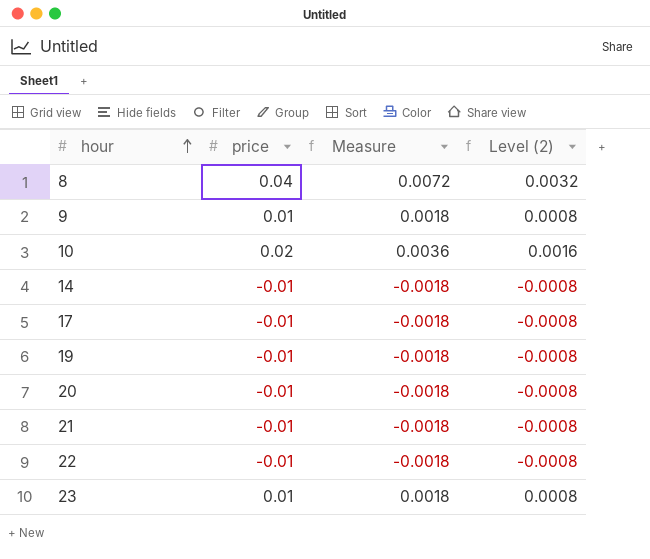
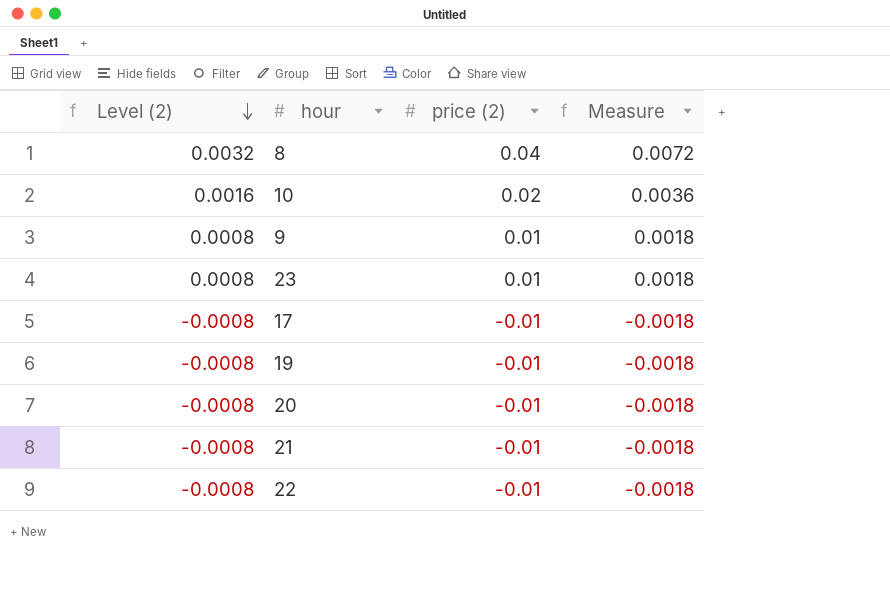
row order: hour ascending -> Level (2) descending
column Level (2) | position: 4 -> 1
column name: price -> price (2)
row 14: -0.01 | -0.0018 | -0.0008 -> none

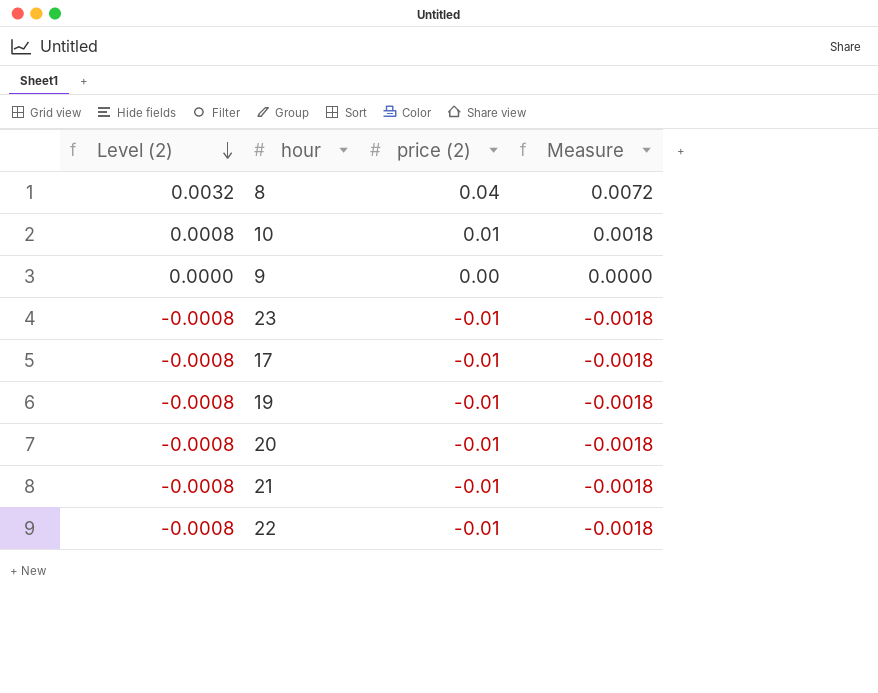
10 | Level (2): 0.0016 -> 0.0008
10 | price (2): 0.02 -> 0.01
10 | Measure: 0.0036 -> 0.0018
9 | Level (2): 0.0008 -> 0.0000
9 | price (2): 0.01 -> 0.00
9 | Measure: 0.0018 -> 0.0000
23 | Level (2): 0.0008 -> -0.0008
23 | price (2): 0.01 -> -0.01
23 | Measure: 0.0018 -> -0.0018

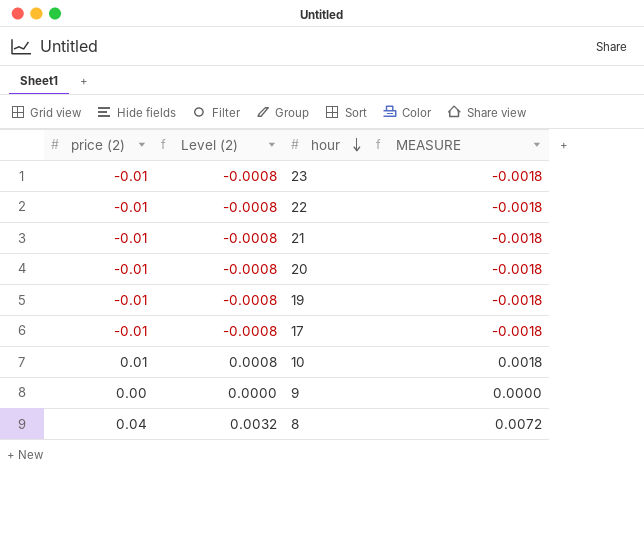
row order: Level (2) descending -> hour descending
column price (2) | position: 3 -> 1
column name: Measure -> MEASURE

